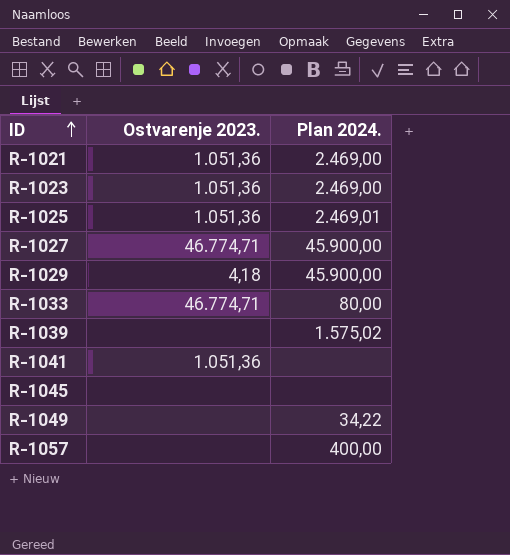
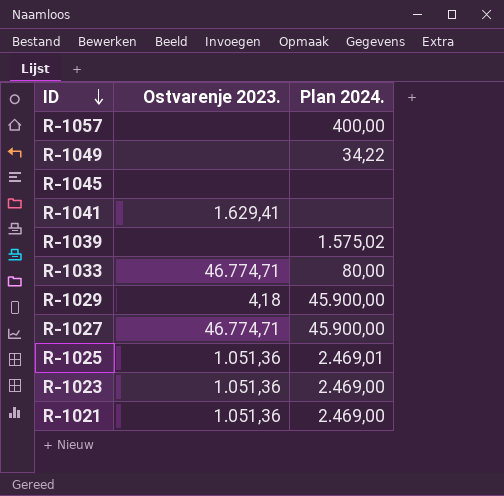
row order: ID ascending -> ID descending
R-1041 | Ostvarenje 2023.: 1.051,36 -> 1.629,41

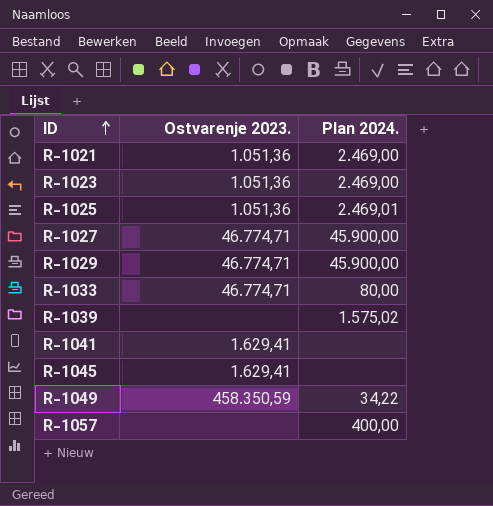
row order: ID descending -> ID ascending
R-1029 | Ostvarenje 2023.: 4,18 -> 46.774,71
R-1045 | Ostvarenje 2023.: none -> 1.629,41
R-1049 | Ostvarenje 2023.: none -> 458.350,59

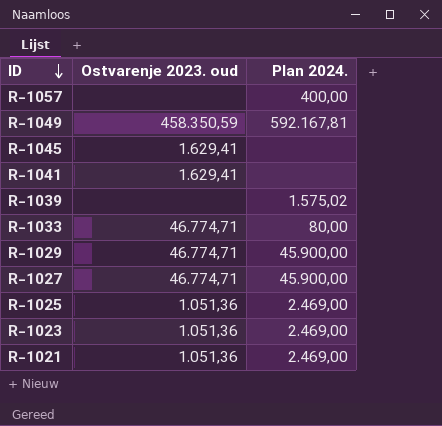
row order: ID ascending -> ID descending
column name: Ostvarenje 2023. -> Ostvarenje 2023. oud
R-1049 | Plan 2024.: 34,22 -> 592.167,81
R-1025 | Plan 2024.: 2.469,01 -> 2.469,00

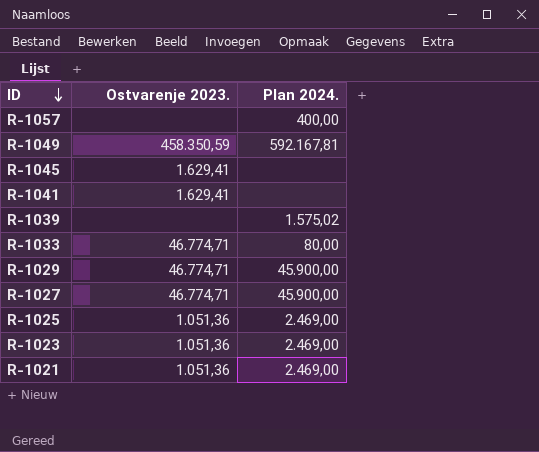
column name: Ostvarenje 2023. oud -> Ostvarenje 2023.

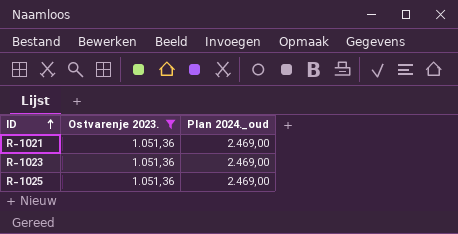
filter: none -> Ostvarenje 2023. = 1.051,36
row order: ID descending -> ID ascending
column name: Plan 2024. -> Plan 2024._oud

